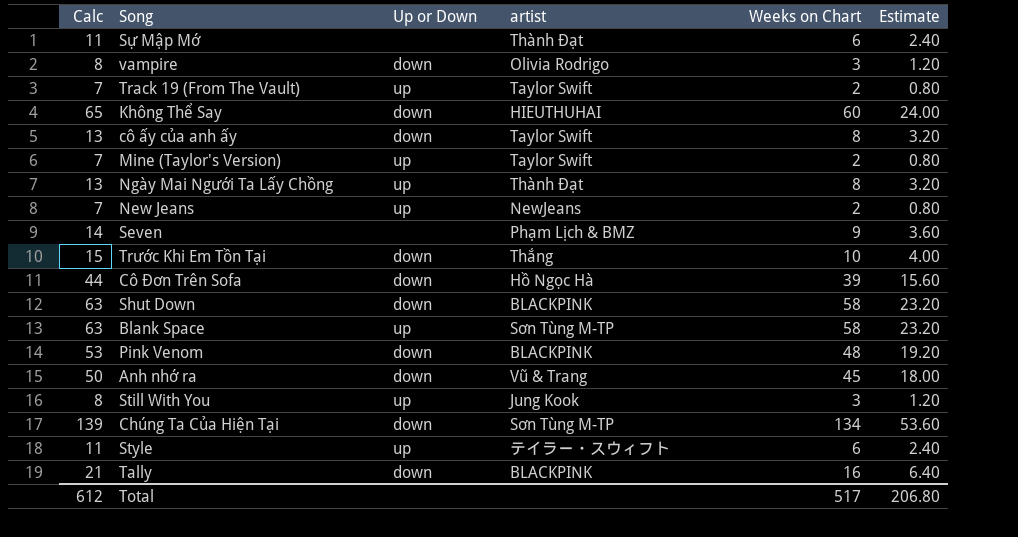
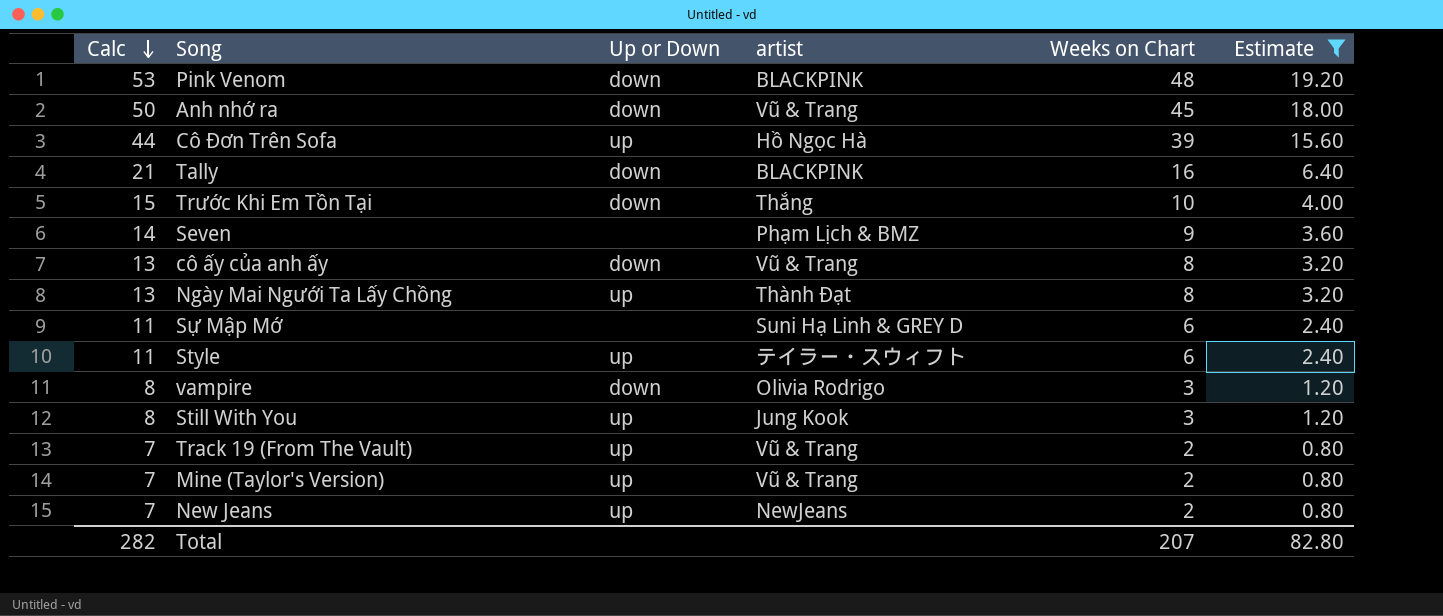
filter: none -> Estimate <= 19.20
row order: none -> Calc descending
Cô Đơn Trên Sofa | Up or Down: down -> up
cô ấy của anh ấy | artist: Taylor Swift -> Vũ & Trang
Sự Mập Mờ | artist: Thành Đạt -> Suni Hạ Linh & GREY D
Track 19 (From The Vault) | artist: Taylor Swift -> Vũ & Trang
Mine (Taylor's Version) | artist: Taylor Swift -> Vũ & Trang
Total | Calc: 612 -> 282
Total | Weeks on Chart: 517 -> 207
Total | Estimate: 206.80 -> 82.80

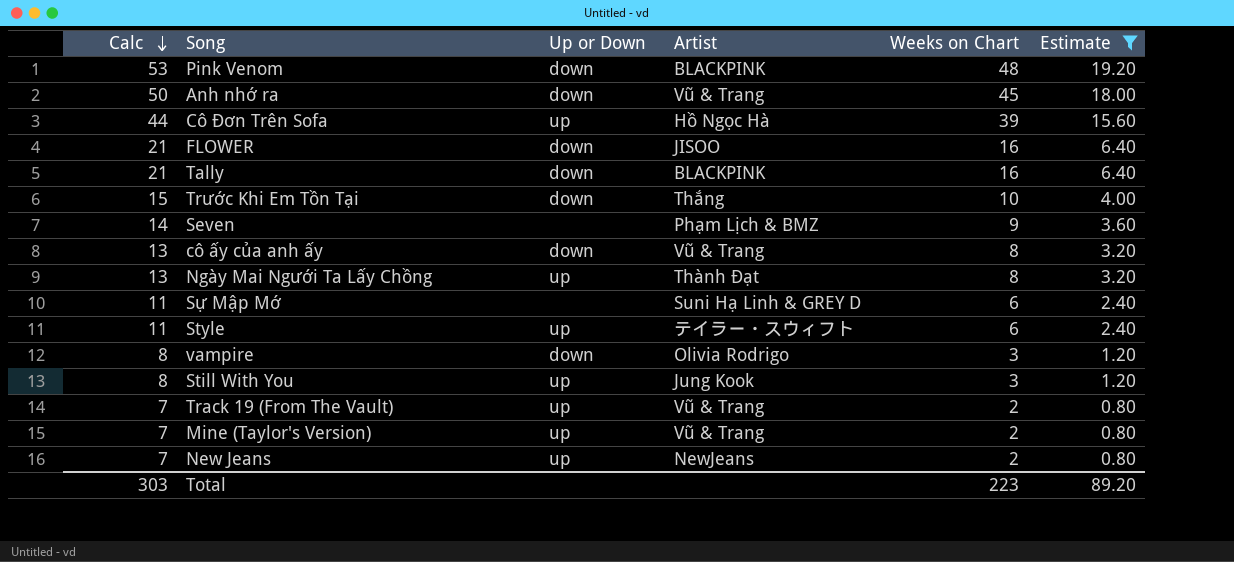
column name: artist -> Artist
row FLOWER: none -> 21 | down | JISOO | 16 | 6.40
Total | Calc: 282 -> 303
Total | Weeks on Chart: 207 -> 223
Total | Estimate: 82.80 -> 89.20

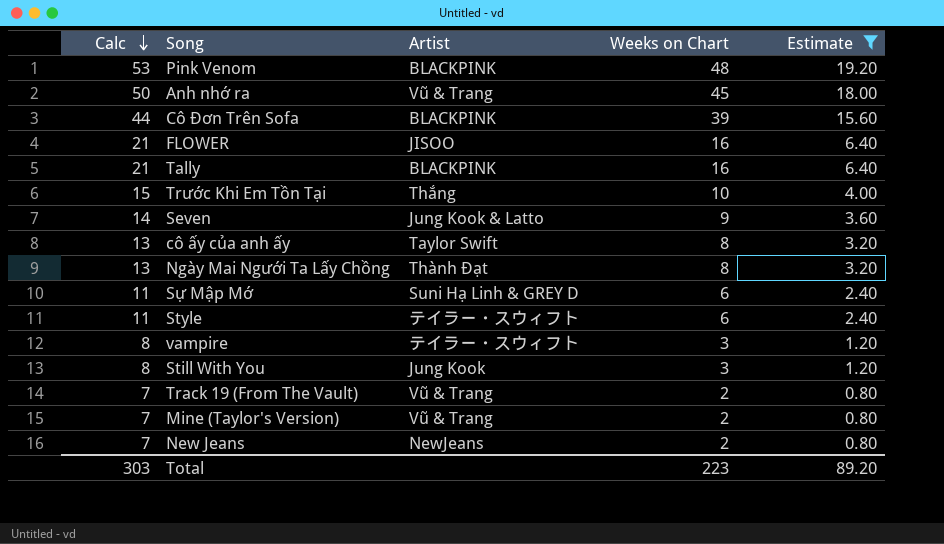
column Up or Down | position: 3 -> none
Cô Đơn Trên Sofa | Artist: Hồ Ngọc Hà -> BLACKPINK
Seven | Artist: Phạm Lịch & BMZ -> Jung Kook & Latto
cô ấy của anh ấy | Artist: Vũ & Trang -> Taylor Swift
vampire | Artist: Olivia Rodrigo -> テイラー・スウィフト

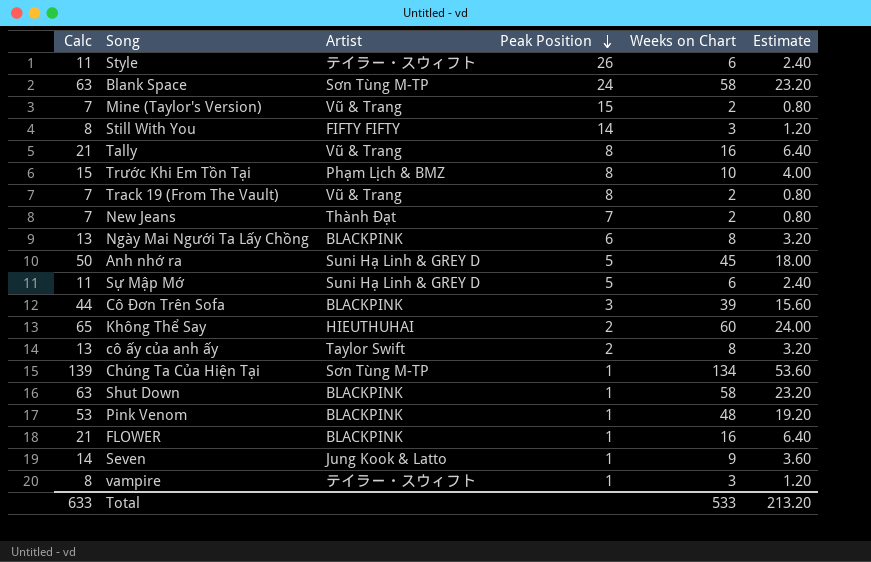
filter: Estimate <= 19.20 -> none
row order: Calc descending -> Peak Position descending
column Peak Position | position: none -> 4
Still With You | Artist: Jung Kook -> FIFTY FIFTY
Tally | Artist: BLACKPINK -> Vũ & Trang
Trước Khi Em Tồn Tại | Artist: Thắng -> Phạm Lịch & BMZ
New Jeans | Artist: NewJeans -> Thành Đạt
Ngày Mai Người Ta Lấy Chồng | Artist: Thành Đạt -> BLACKPINK
Anh nhớ ra | Artist: Vũ & Trang -> Suni Hạ Linh & GREY D
FLOWER | Artist: JISOO -> BLACKPINK
Total | Calc: 303 -> 633
Total | Weeks on Chart: 223 -> 533
Total | Estimate: 89.20 -> 213.20

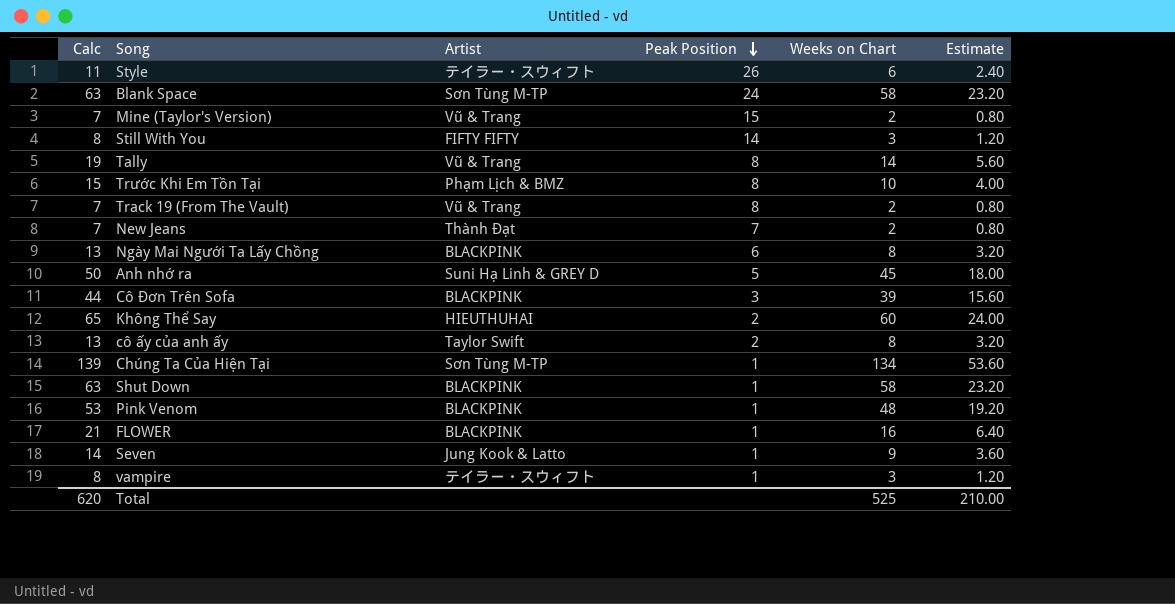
row Sự Mập Mờ: 11 | Suni Hạ Linh & GREY D | 5 | 6 | 2.40 -> none
Tally | Calc: 21 -> 19
Tally | Weeks on Chart: 16 -> 14
Tally | Estimate: 6.40 -> 5.60
Total | Calc: 633 -> 620
Total | Weeks on Chart: 533 -> 525
Total | Estimate: 213.20 -> 210.00

